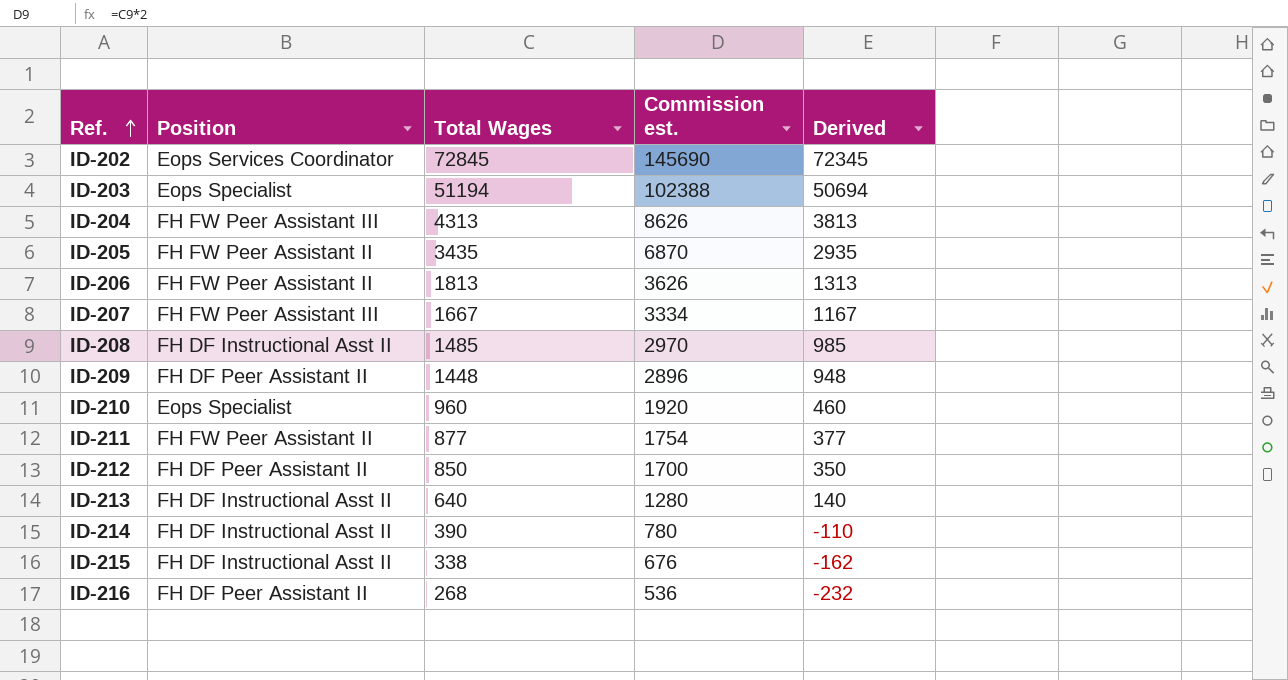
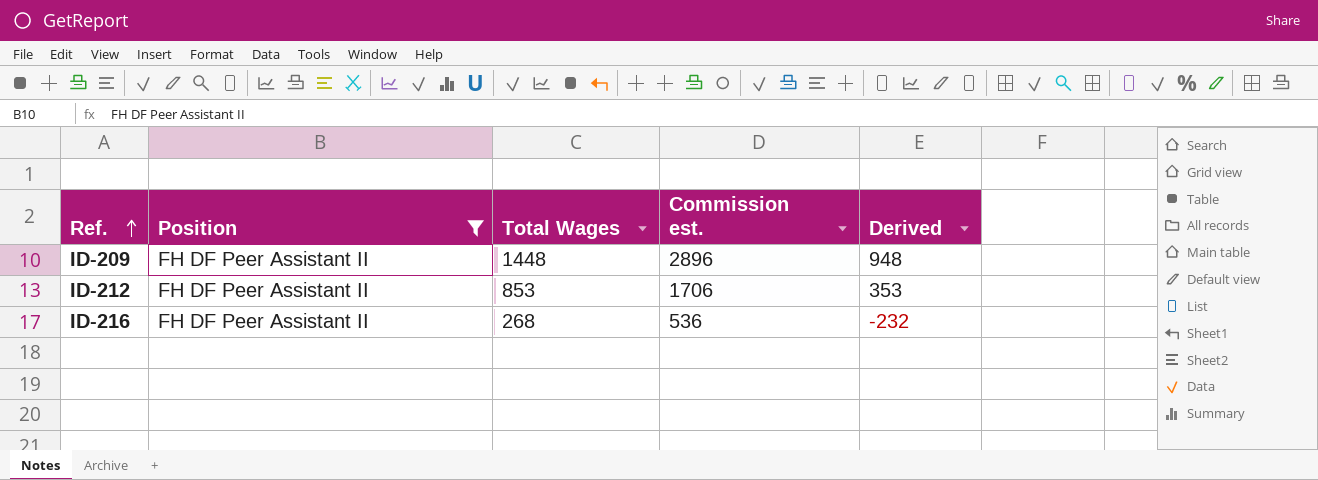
filter: none -> Position = FH DF Peer Assistant II
ID-212 | Total Wages: 850 -> 853
ID-212 | Commission est.: 1700 -> 1706
ID-212 | Derived: 350 -> 353

